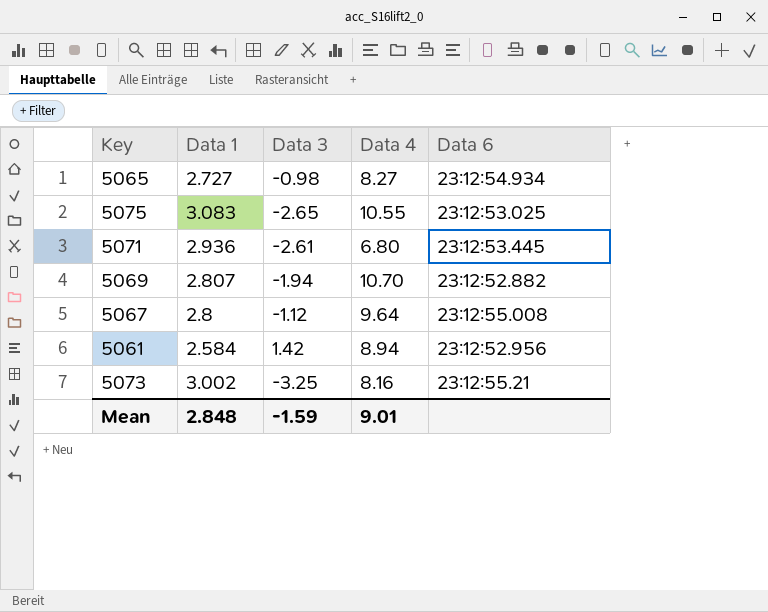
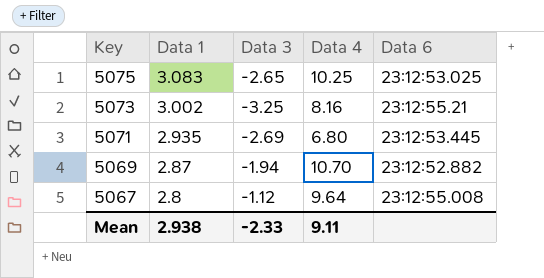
row order: none -> Key descending
row 5065: 2.727 | -0.98 | 8.27 | 23:12:54.934 -> none
row 5061: 2.584 | 1.42 | 8.94 | 23:12:52.956 -> none
5075 | Data 4: 10.55 -> 10.25
5071 | Data 1: 2.936 -> 2.935
5071 | Data 3: -2.61 -> -2.69
5069 | Data 1: 2.807 -> 2.87
Mean | Data 1: 2.848 -> 2.938
Mean | Data 3: -1.59 -> -2.33
Mean | Data 4: 9.01 -> 9.11

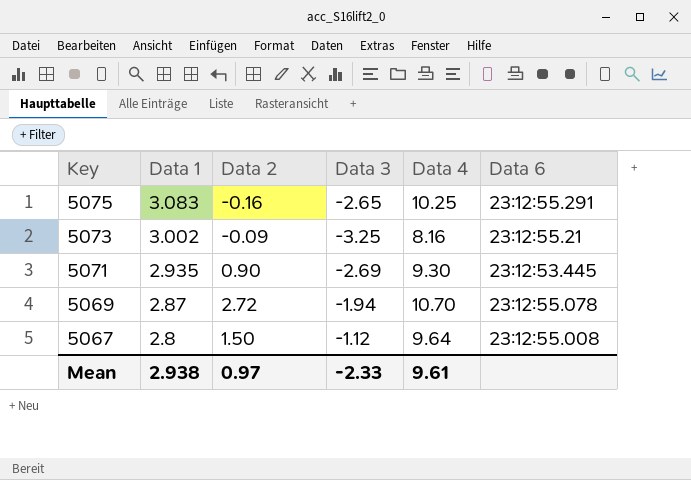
column Data 2 | position: none -> 3
5075 | Data 6: 23:12:53.025 -> 23:12:55.291
5071 | Data 4: 6.80 -> 9.30
5069 | Data 6: 23:12:52.882 -> 23:12:55.078
Mean | Data 4: 9.11 -> 9.61

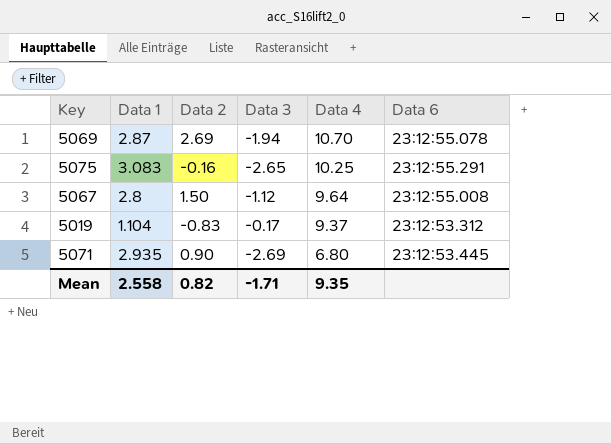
row order: Key descending -> Data 4 descending
row 5073: 3.002 | -0.09 | -3.25 | 8.16 | 23:12:55.21 -> none
5069 | Data 2: 2.72 -> 2.69
row 5019: none -> 1.104 | -0.83 | -0.17 | 9.37 | 23:12:53.312
5071 | Data 4: 9.30 -> 6.80
Mean | Data 1: 2.938 -> 2.558
Mean | Data 2: 0.97 -> 0.82
Mean | Data 3: -2.33 -> -1.71
Mean | Data 4: 9.61 -> 9.35

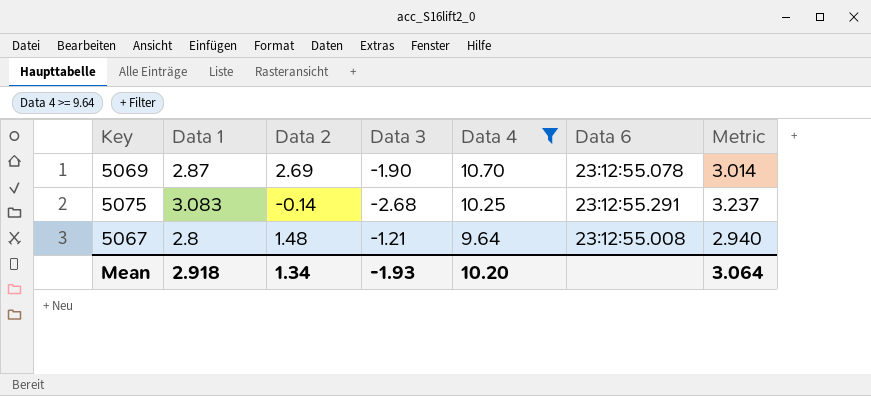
filter: none -> Data 4 >= 9.64
column Metric | formula: none -> [Data 1] * 1.05
5069 | Data 3: -1.94 -> -1.90
5075 | Data 2: -0.16 -> -0.14
5075 | Data 3: -2.65 -> -2.68
5067 | Data 2: 1.50 -> 1.48
5067 | Data 3: -1.12 -> -1.21
Mean | Data 1: 2.558 -> 2.918
Mean | Data 2: 0.82 -> 1.34
Mean | Data 3: -1.71 -> -1.93
Mean | Data 4: 9.35 -> 10.20

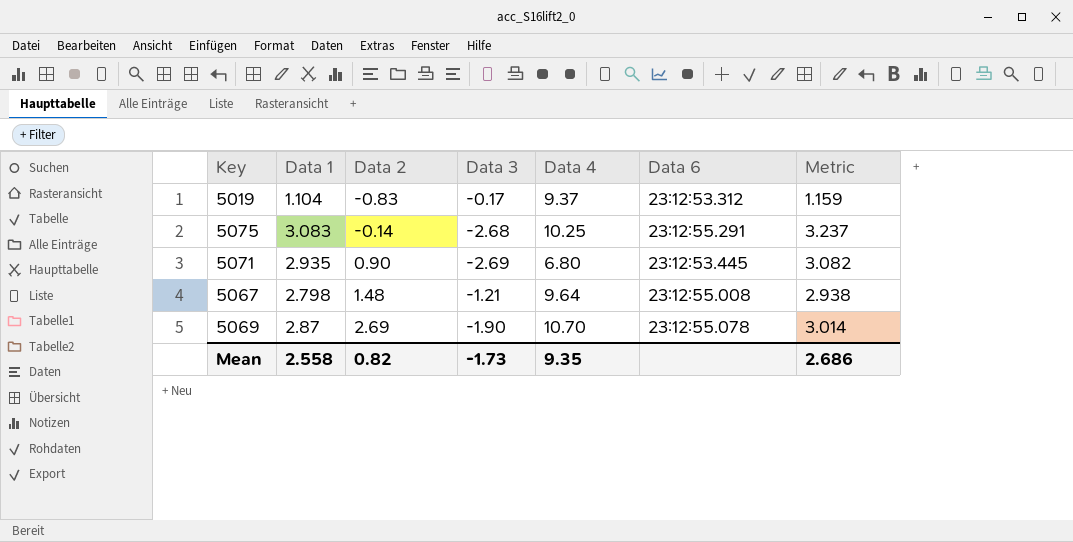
filter: Data 4 >= 9.64 -> none
row order: Data 4 descending -> Data 2 ascending
5067 | Data 1: 2.8 -> 2.798
5067 | Metric: 2.940 -> 2.938
Mean | Data 1: 2.918 -> 2.558
Mean | Data 2: 1.34 -> 0.82
Mean | Data 3: -1.93 -> -1.73
Mean | Data 4: 10.20 -> 9.35
Mean | Metric: 3.064 -> 2.686

